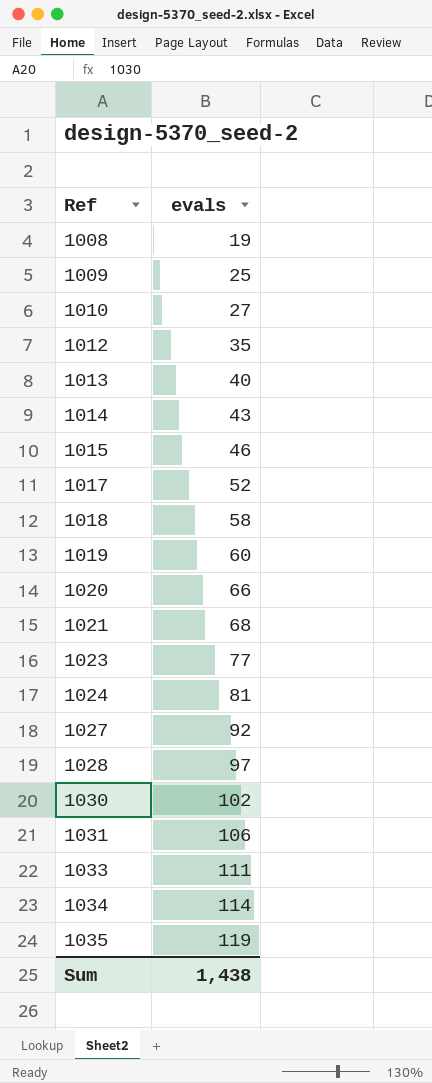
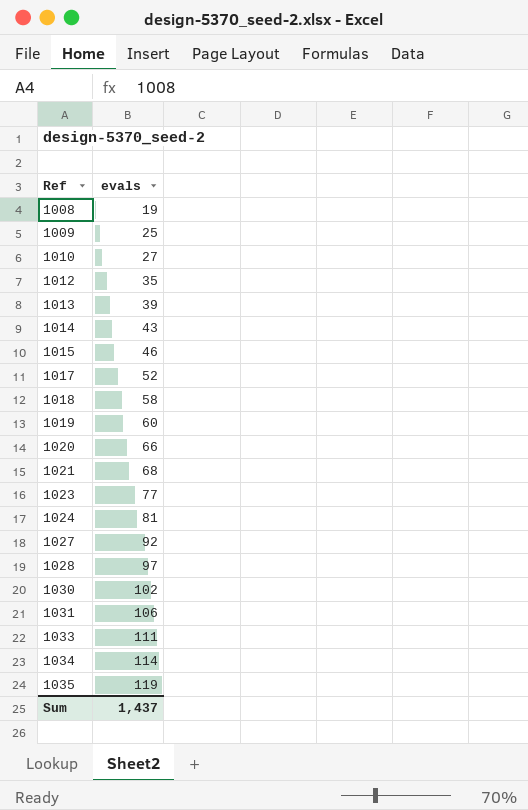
1013 | evals: 40 -> 39
Sum | evals: 1,438 -> 1,437

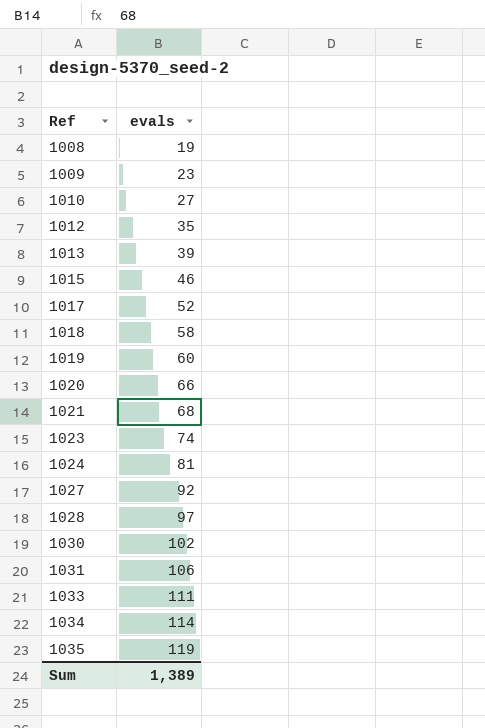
row 1014: 43 -> none
1009 | evals: 25 -> 23
1023 | evals: 77 -> 74
Sum | evals: 1,437 -> 1,389

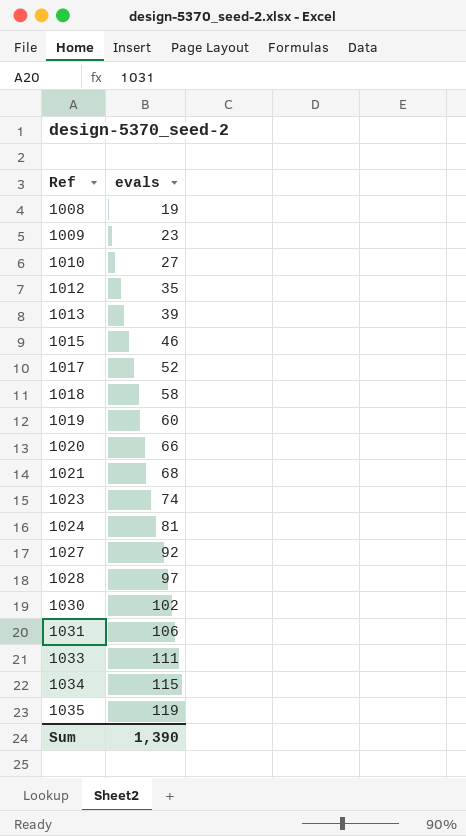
1034 | evals: 114 -> 115
Sum | evals: 1,389 -> 1,390

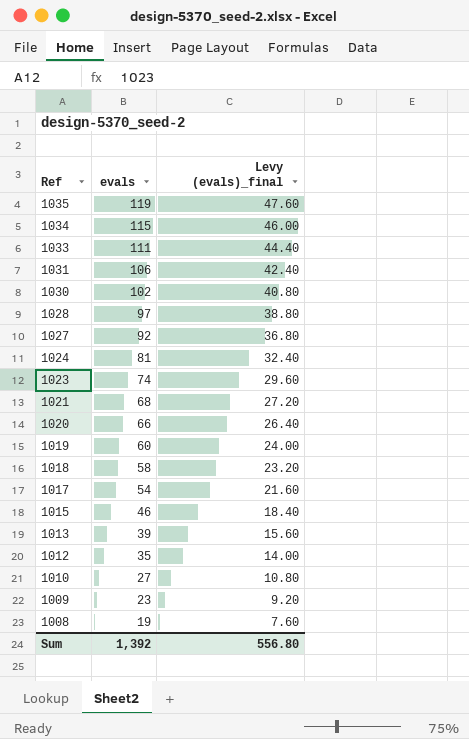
row order: Ref ascending -> Ref descending
column Levy (evals)_final | formula: none -> [evals] * 0.4
1017 | evals: 52 -> 54
Sum | evals: 1,390 -> 1,392

